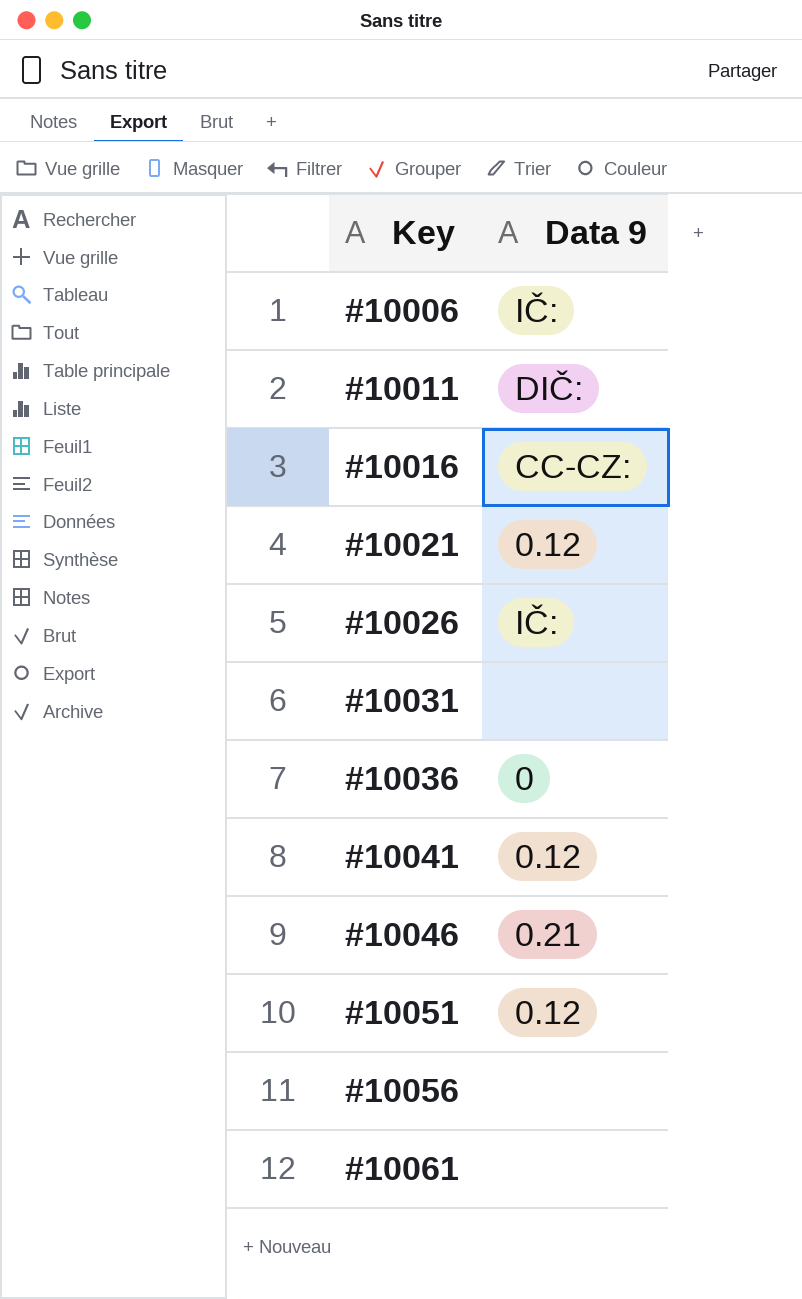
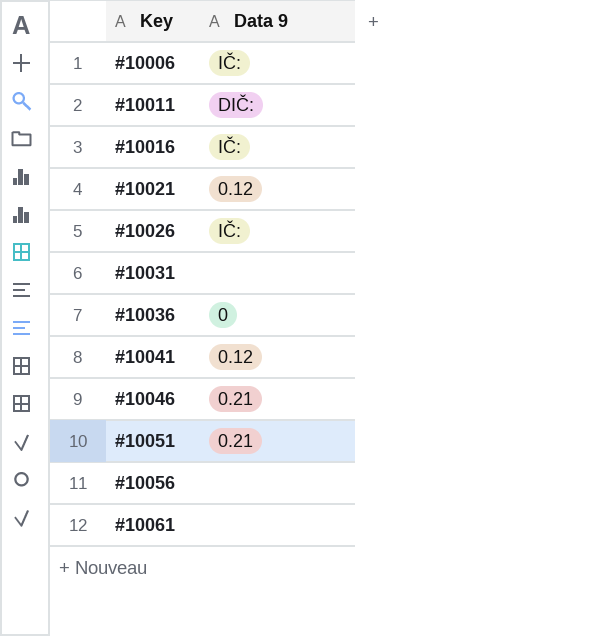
#10016 | Data 9: CC-CZ: -> IČ:
#10051 | Data 9: 0.12 -> 0.21

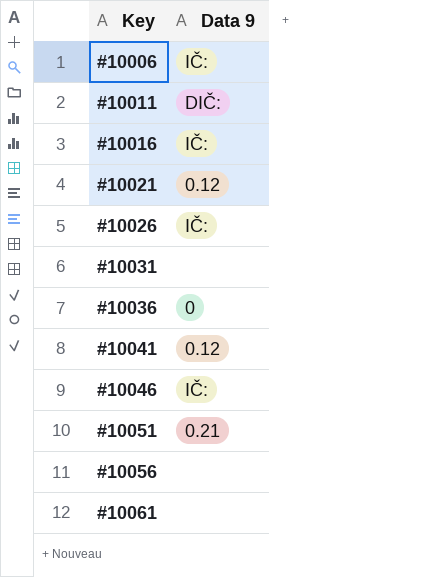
#10046 | Data 9: 0.21 -> IČ:

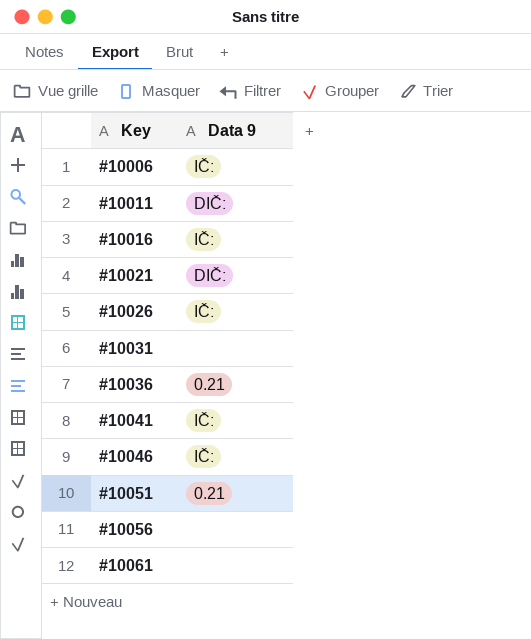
#10021 | Data 9: 0.12 -> DIČ:
#10036 | Data 9: 0 -> 0.21
#10041 | Data 9: 0.12 -> IČ:

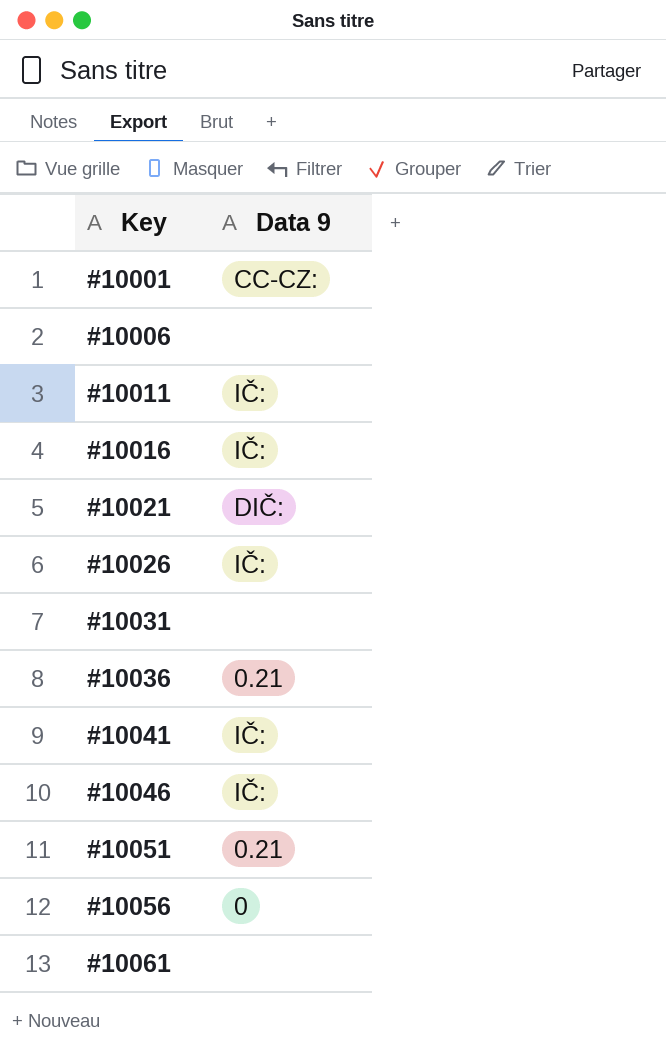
row #10001: none -> CC-CZ:
#10006 | Data 9: IČ: -> none
#10011 | Data 9: DIČ: -> IČ:
#10056 | Data 9: none -> 0

